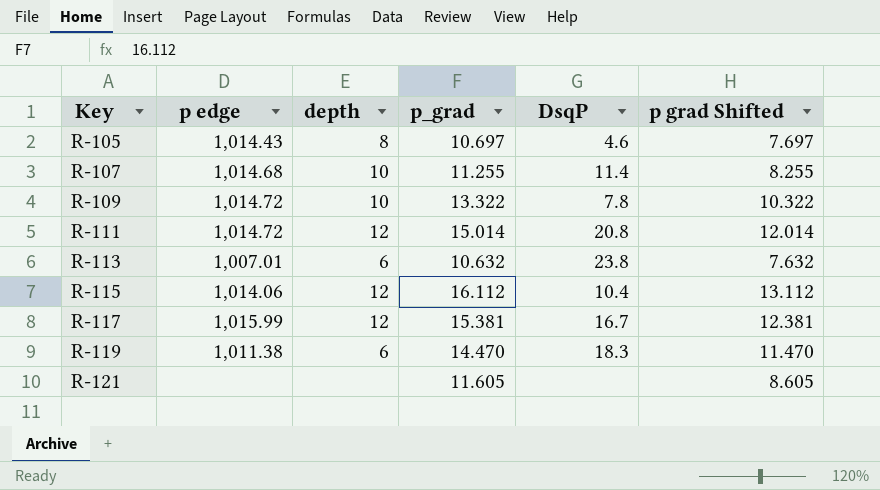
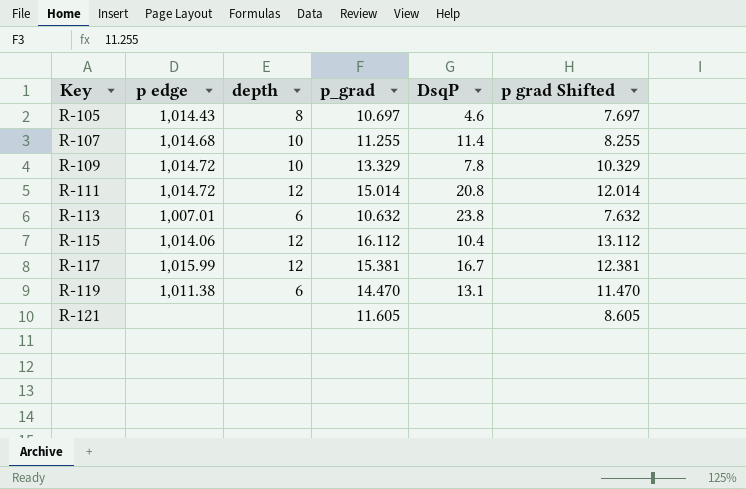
R-109 | p_grad: 13.322 -> 13.329
R-109 | p grad Shifted: 10.322 -> 10.329
R-119 | DsqP: 18.3 -> 13.1

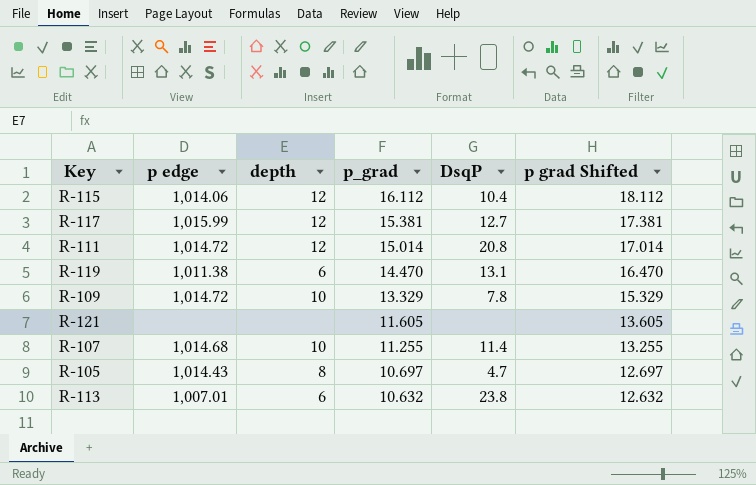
row order: Key ascending -> p_grad descending
column p grad Shifted | formula: [p_grad] - 3 -> [p_grad] + 2
R-117 | DsqP: 16.7 -> 12.7
R-105 | DsqP: 4.6 -> 4.7

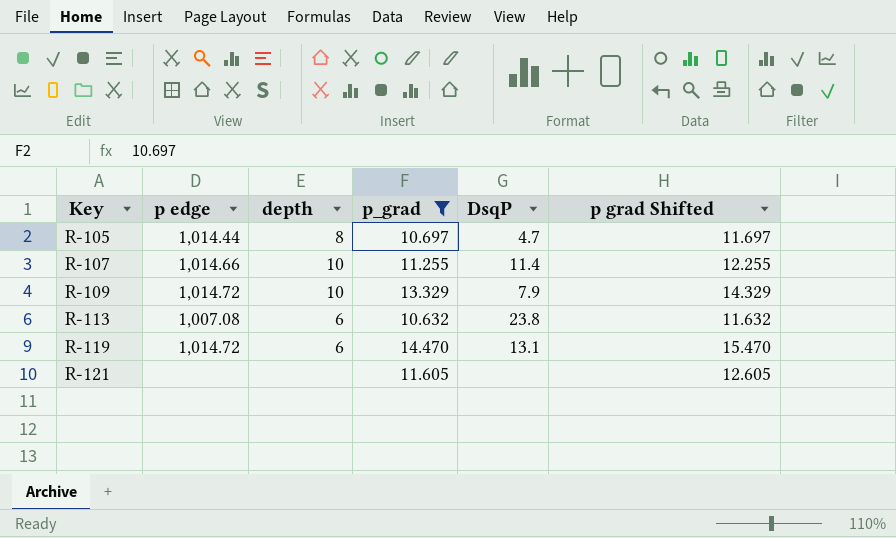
filter: none -> p_grad <= 14.470
row order: p_grad descending -> Key ascending
column p grad Shifted | formula: [p_grad] + 2 -> [p_grad] + 1
R-105 | p edge: 1,014.43 -> 1,014.44
R-107 | p edge: 1,014.68 -> 1,014.66
R-109 | DsqP: 7.8 -> 7.9
R-113 | p edge: 1,007.01 -> 1,007.08
R-119 | p edge: 1,011.38 -> 1,014.72

